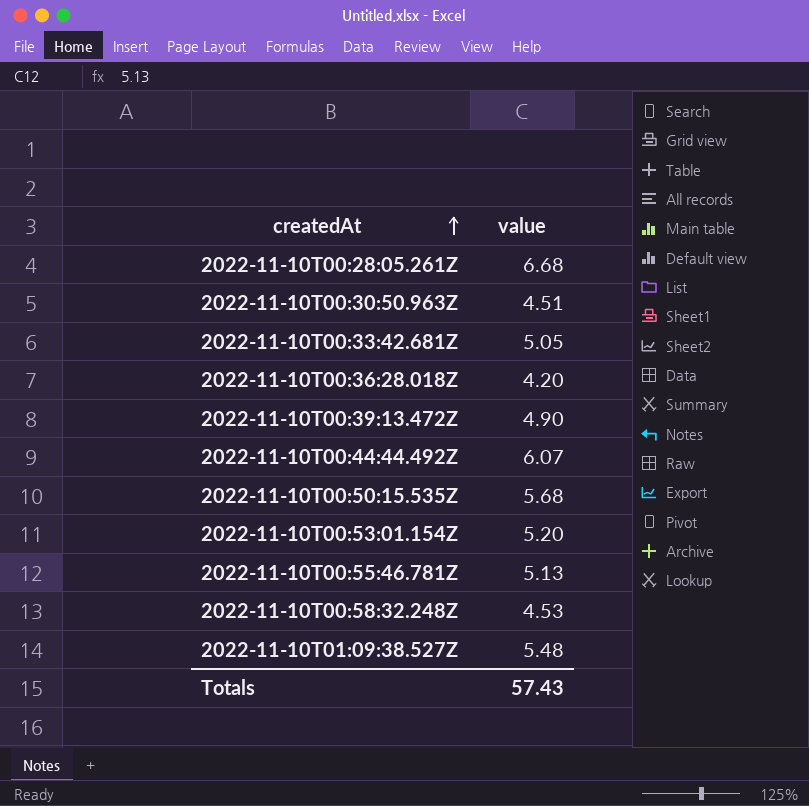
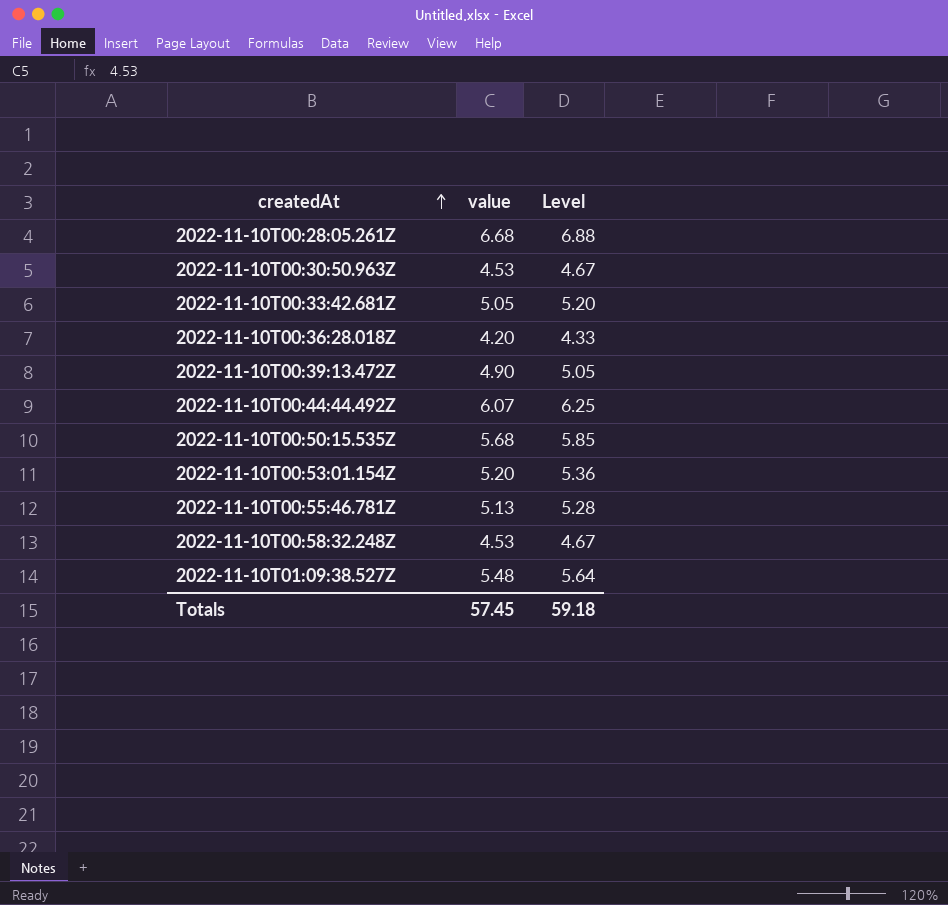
column Level | formula: none -> [value] * 1.03
2022-11-10T00:30:50.963Z | value: 4.51 -> 4.53
Totals | value: 57.43 -> 57.45

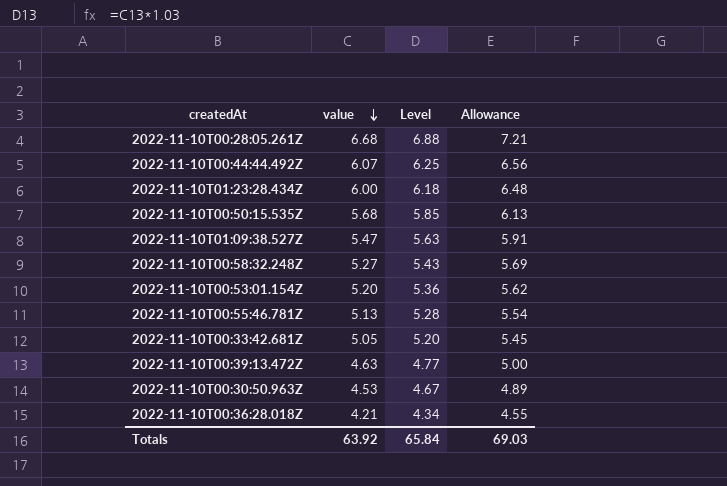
row order: createdAt ascending -> value descending
column Allowance | formula: none -> [value] * 1.08
row 2022-11-10T01:23:28.434Z: none -> 6.00 | 6.18 | 6.48
2022-11-10T01:09:38.527Z | value: 5.48 -> 5.47
2022-11-10T01:09:38.527Z | Level: 5.64 -> 5.63
2022-11-10T00:58:32.248Z | value: 4.53 -> 5.27
2022-11-10T00:58:32.248Z | Level: 4.67 -> 5.43
2022-11-10T00:39:13.472Z | value: 4.90 -> 4.63
2022-11-10T00:39:13.472Z | Level: 5.05 -> 4.77
2022-11-10T00:36:28.018Z | value: 4.20 -> 4.21
2022-11-10T00:36:28.018Z | Level: 4.33 -> 4.34
Totals | value: 57.45 -> 63.92
Totals | Level: 59.18 -> 65.84

